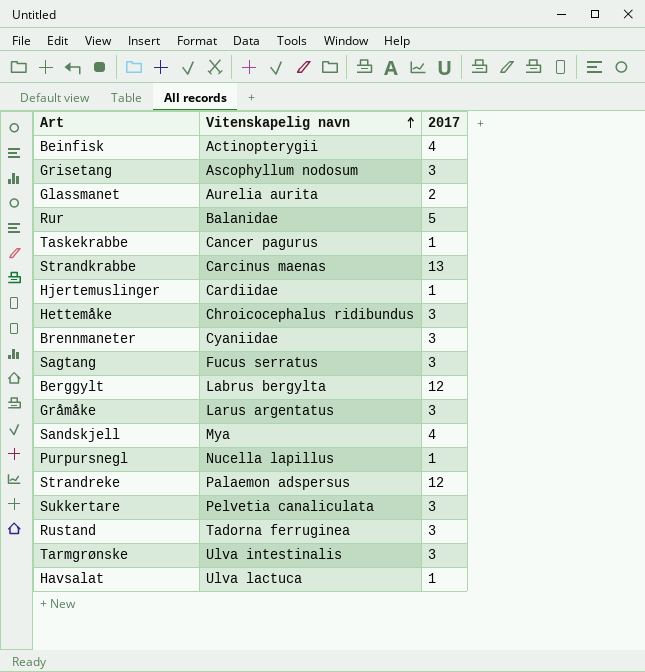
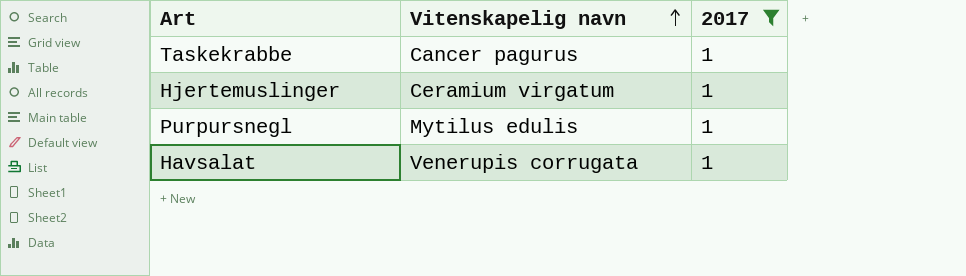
filter: none -> 2017 = 1
Hjertemuslinger | Vitenskapelig navn: Cardiidae -> Ceramium virgatum
Purpursnegl | Vitenskapelig navn: Nucella lapillus -> Mytilus edulis
Havsalat | Vitenskapelig navn: Ulva lactuca -> Venerupis corrugata

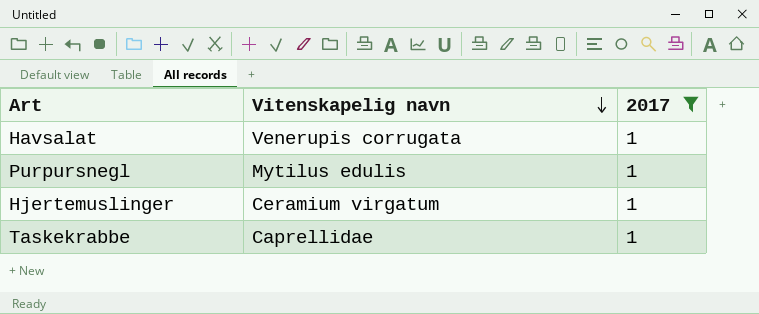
row order: Vitenskapelig navn ascending -> Vitenskapelig navn descending
Taskekrabbe | Vitenskapelig navn: Cancer pagurus -> Caprellidae

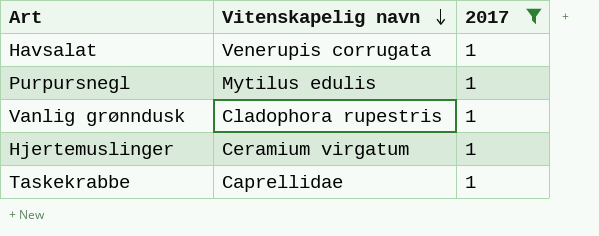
row Vanlig grønndusk: none -> Cladophora rupestris | 1

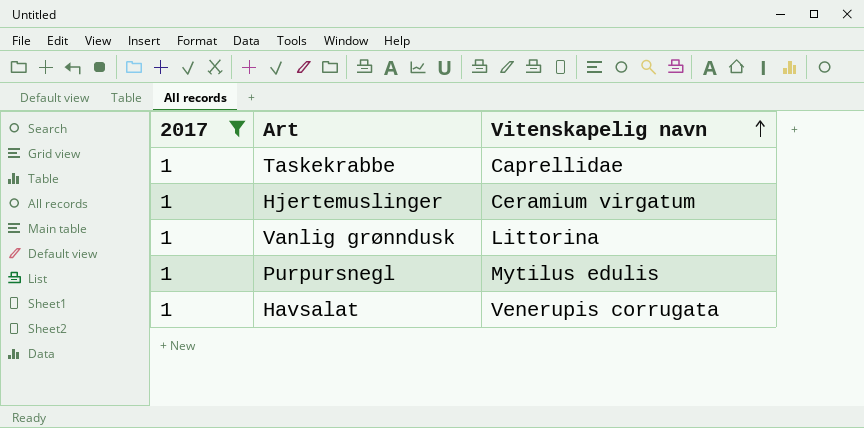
row order: Vitenskapelig navn descending -> Vitenskapelig navn ascending
column 2017 | position: 3 -> 1
Vanlig grønndusk | Vitenskapelig navn: Cladophora rupestris -> Littorina

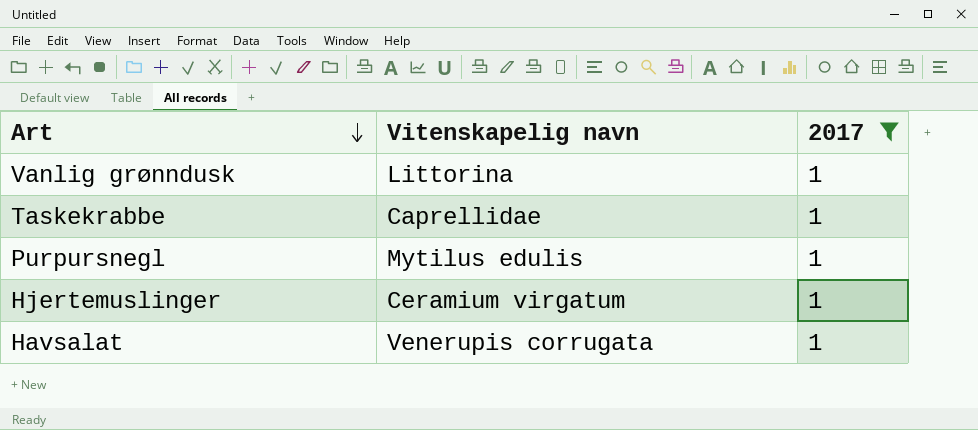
row order: Vitenskapelig navn ascending -> Art descending
column 2017 | position: 1 -> 3

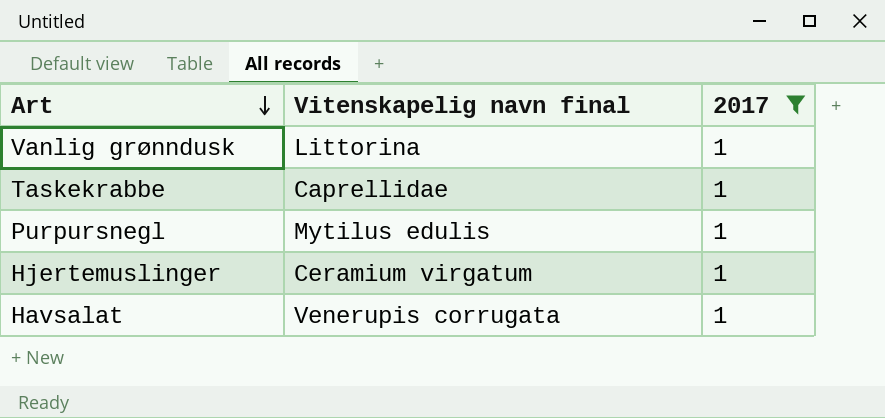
column name: Vitenskapelig navn -> Vitenskapelig navn final

